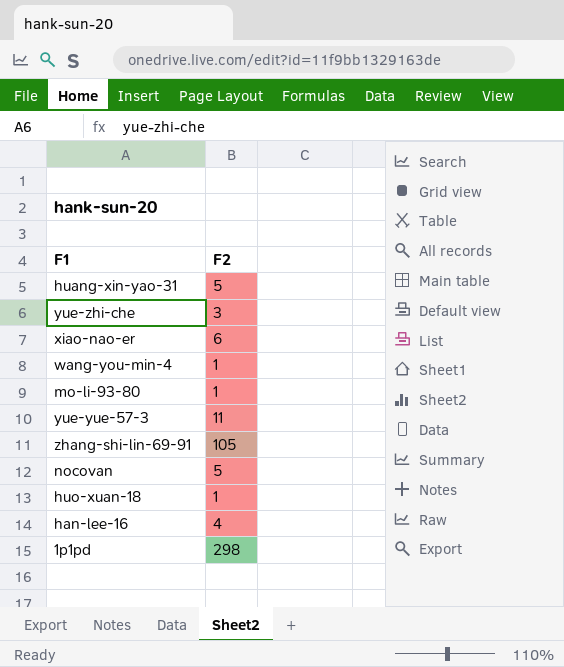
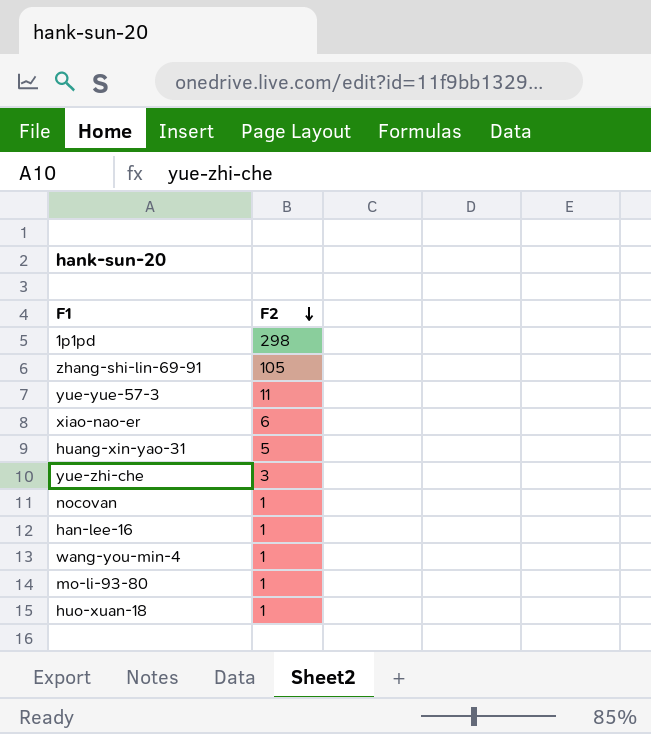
row order: none -> F2 descending
nocovan | F2: 5 -> 1
han-lee-16 | F2: 4 -> 1

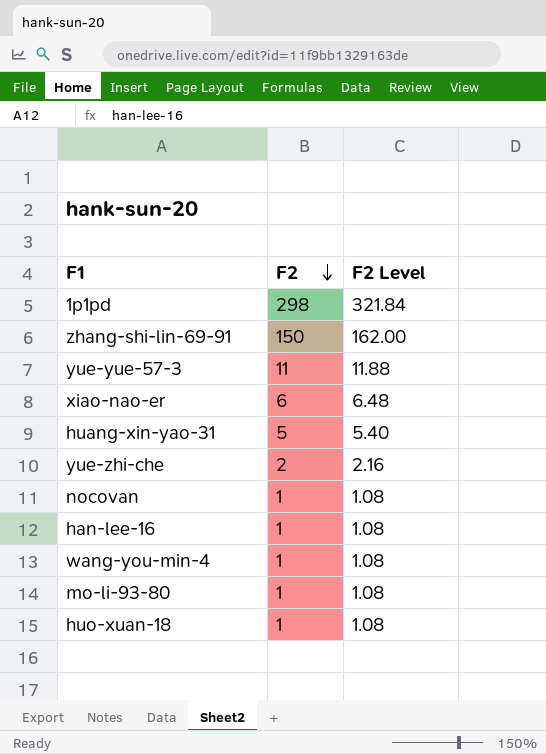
column F2 Level | formula: none -> [F2] * 1.08
zhang-shi-lin-69-91 | F2: 105 -> 150
yue-zhi-che | F2: 3 -> 2

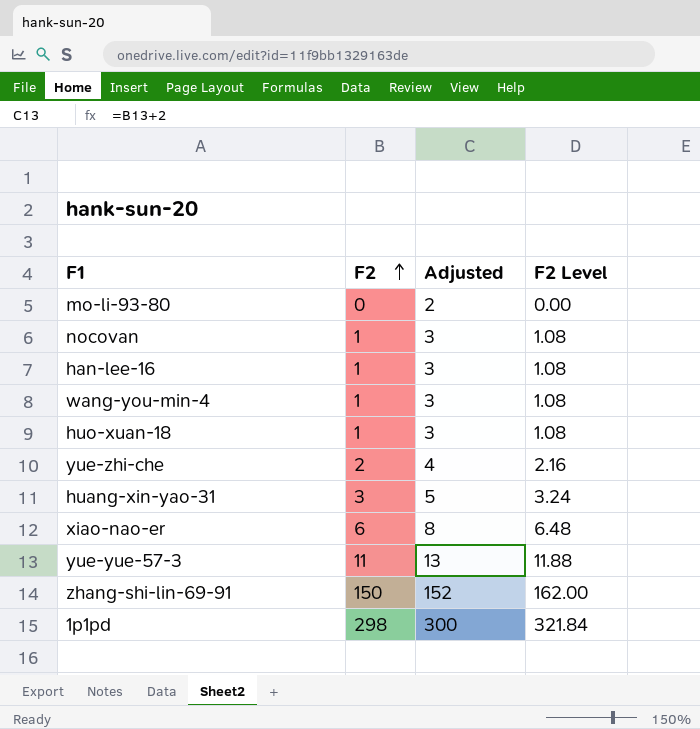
row order: F2 descending -> F2 ascending
column Adjusted | formula: none -> [F2] + 2
mo-li-93-80 | F2: 1 -> 0
mo-li-93-80 | F2 Level: 1.08 -> 0.00
huang-xin-yao-31 | F2: 5 -> 3
huang-xin-yao-31 | F2 Level: 5.40 -> 3.24

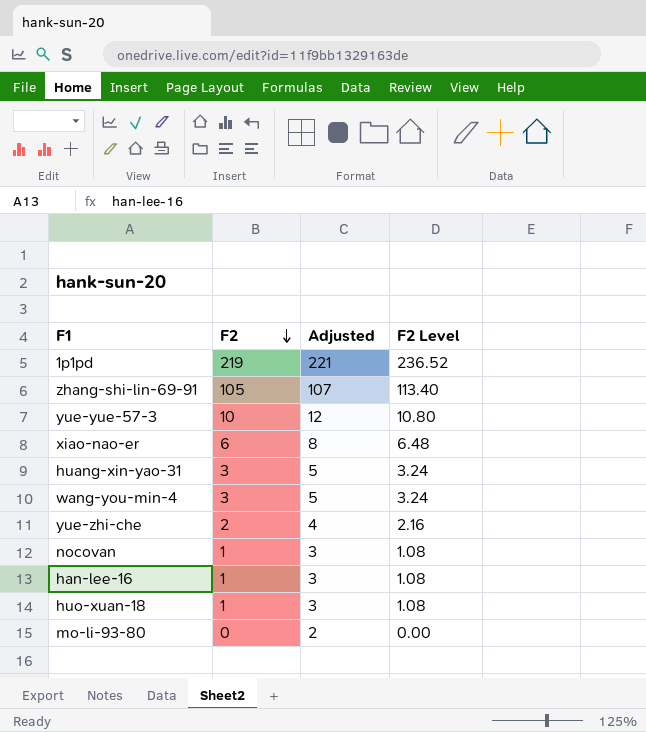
row order: F2 ascending -> F2 descending
1p1pd | F2: 298 -> 219
1p1pd | Adjusted: 300 -> 221
1p1pd | F2 Level: 321.84 -> 236.52
zhang-shi-lin-69-91 | F2: 150 -> 105
zhang-shi-lin-69-91 | Adjusted: 152 -> 107
zhang-shi-lin-69-91 | F2 Level: 162.00 -> 113.40
yue-yue-57-3 | F2: 11 -> 10
yue-yue-57-3 | Adjusted: 13 -> 12
yue-yue-57-3 | F2 Level: 11.88 -> 10.80
wang-you-min-4 | F2: 1 -> 3
wang-you-min-4 | Adjusted: 3 -> 5
wang-you-min-4 | F2 Level: 1.08 -> 3.24

